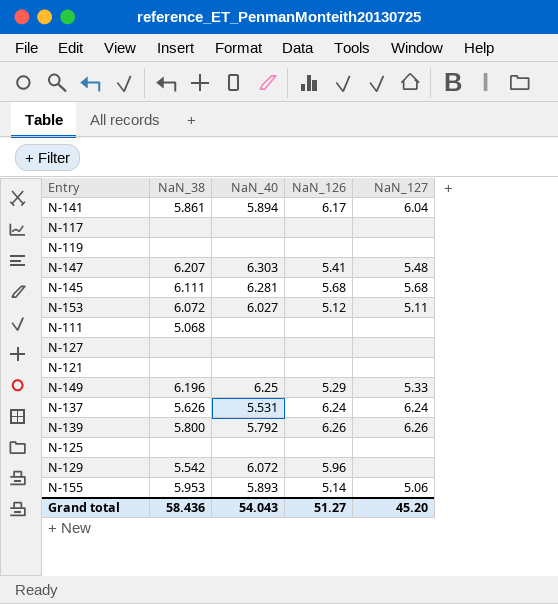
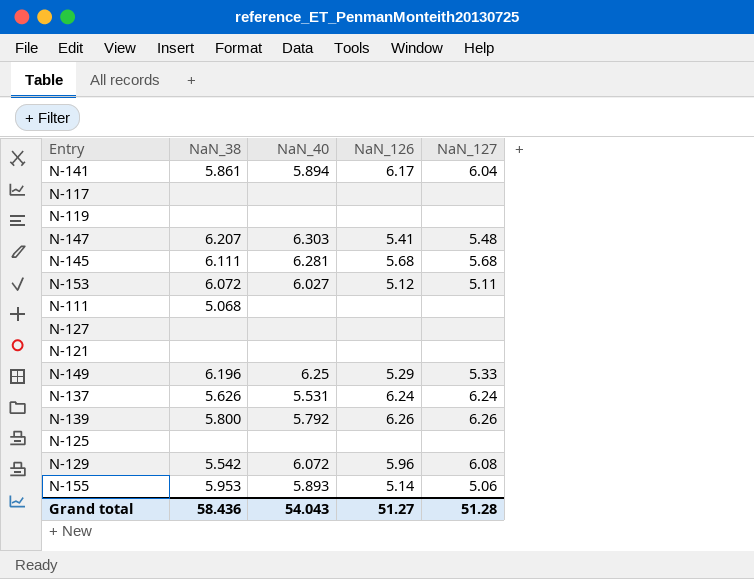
N-129 | NaN_127: none -> 6.08
Grand total | NaN_127: 45.20 -> 51.28

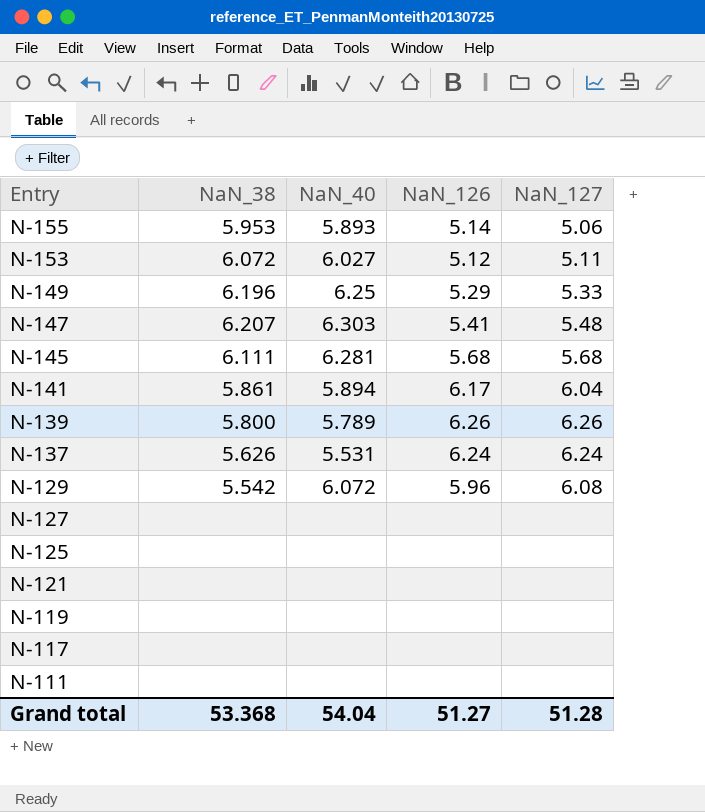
row order: none -> Entry descending
N-139 | NaN_40: 5.792 -> 5.789
N-111 | NaN_38: 5.068 -> none
Grand total | NaN_38: 58.436 -> 53.368
Grand total | NaN_40: 54.043 -> 54.04

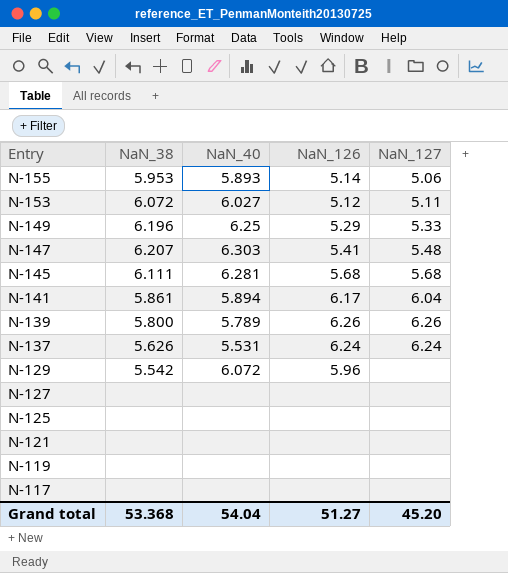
row N-111: none | none | none | none -> none
N-129 | NaN_127: 6.08 -> none
Grand total | NaN_127: 51.28 -> 45.20

